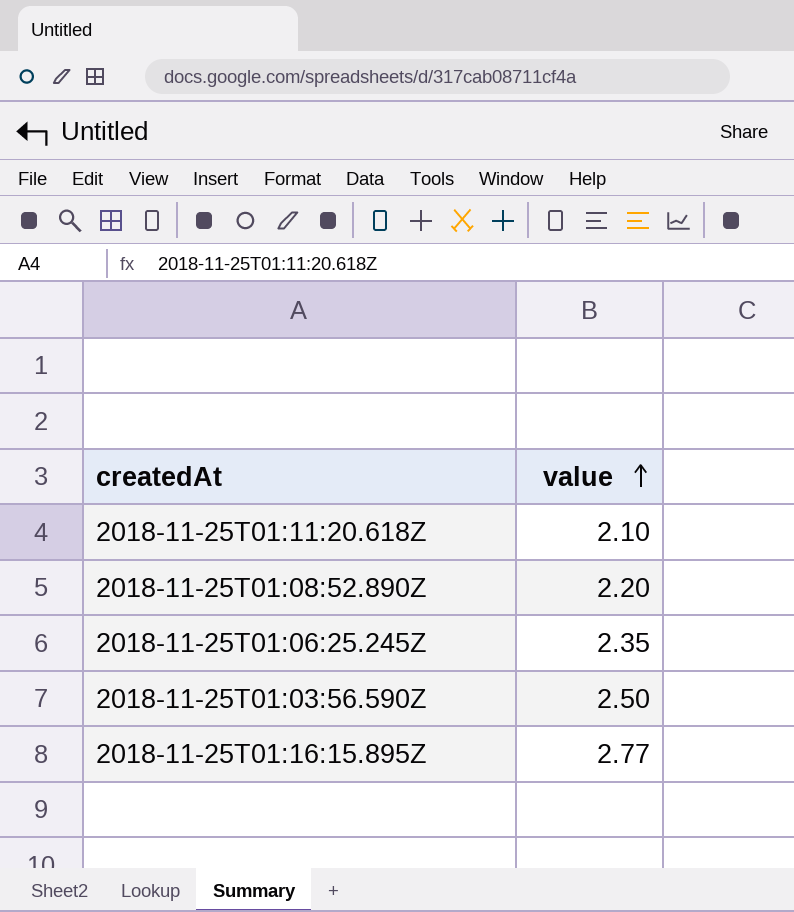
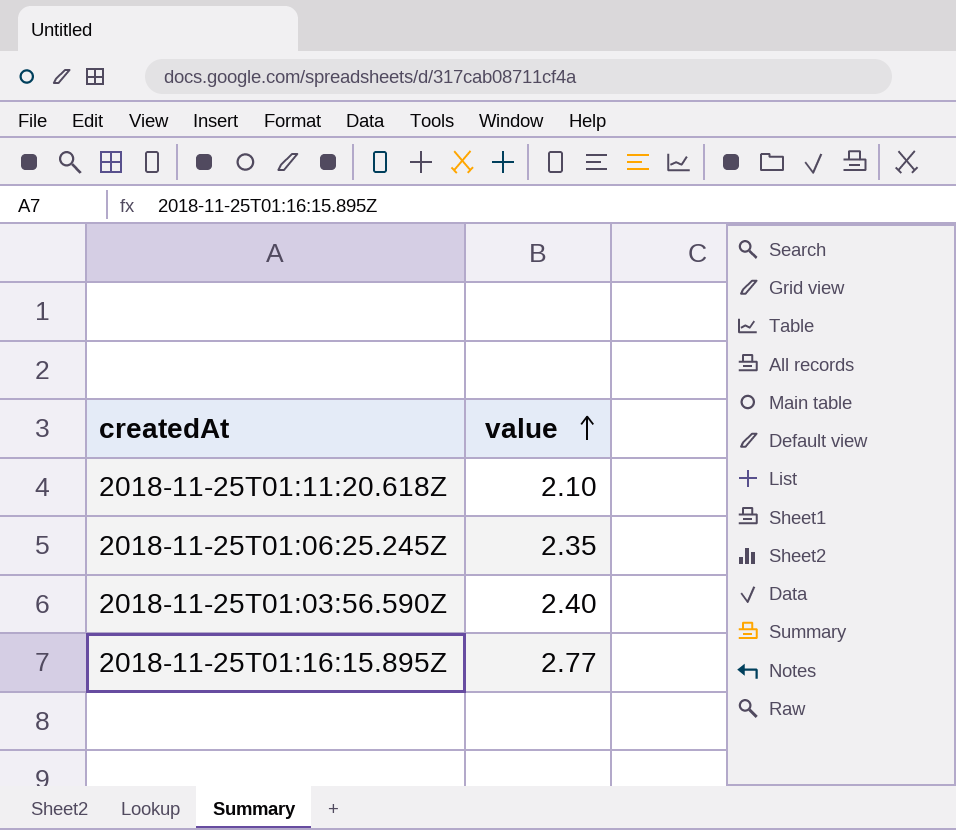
row 2018-11-25T01:08:52.890Z: 2.20 -> none
2018-11-25T01:03:56.590Z | value: 2.50 -> 2.40

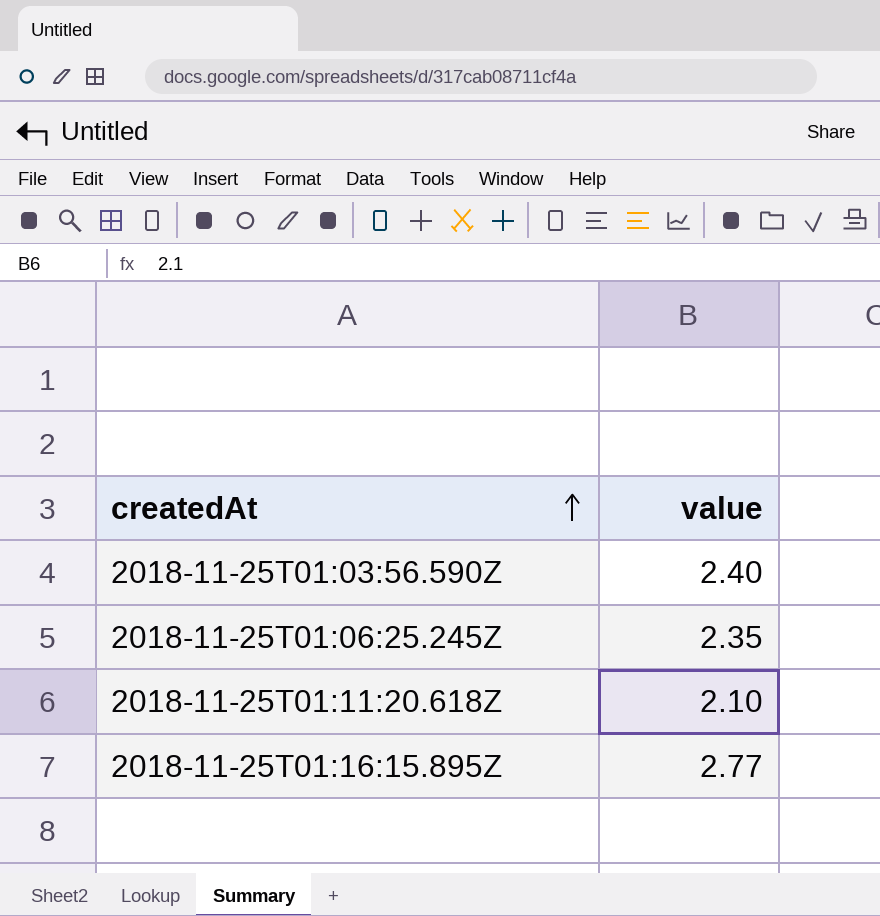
row order: value ascending -> createdAt ascending

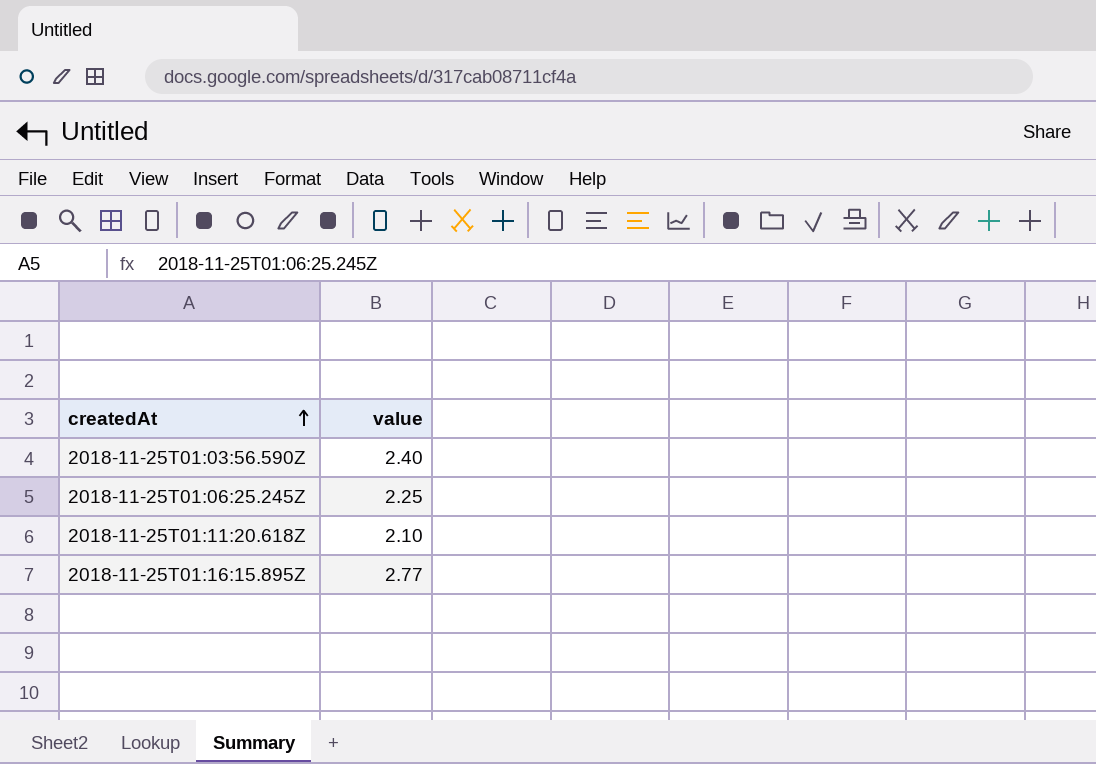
2018-11-25T01:06:25.245Z | value: 2.35 -> 2.25

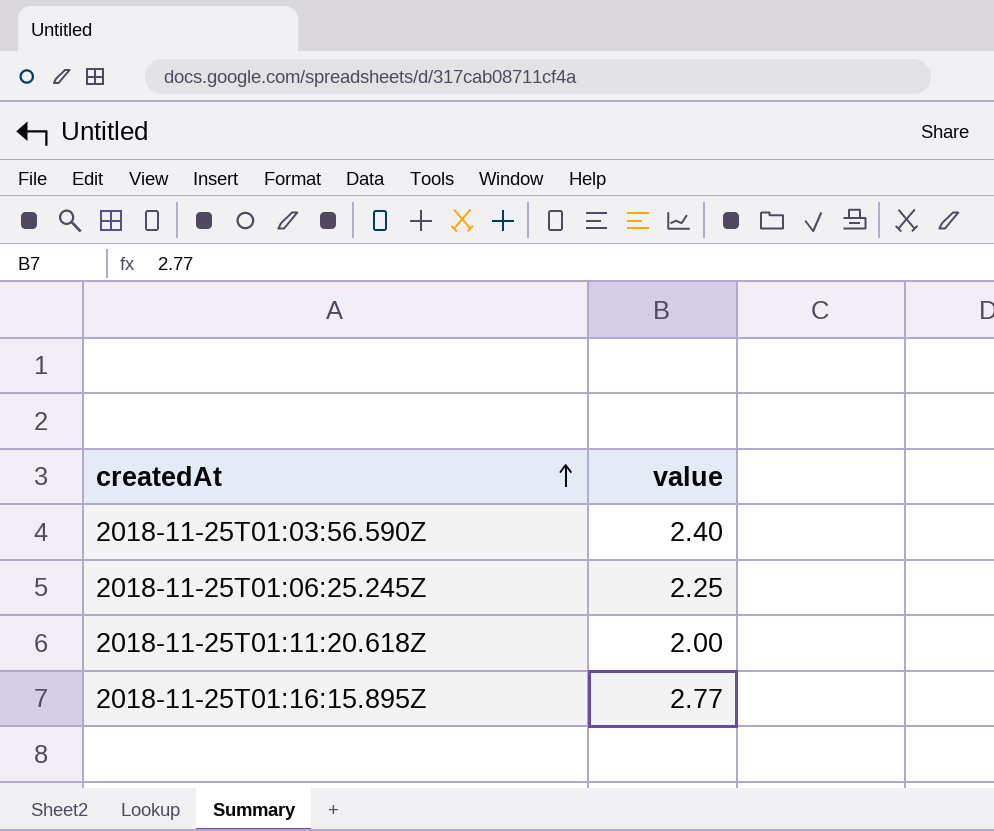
2018-11-25T01:11:20.618Z | value: 2.10 -> 2.00

